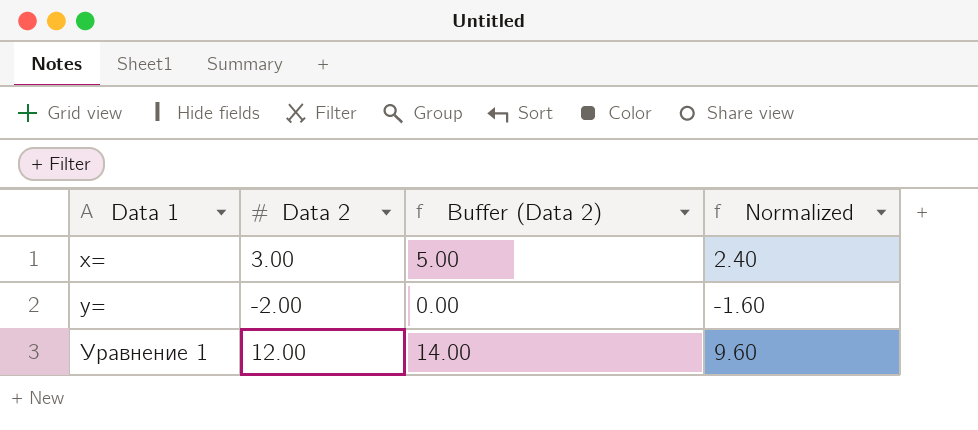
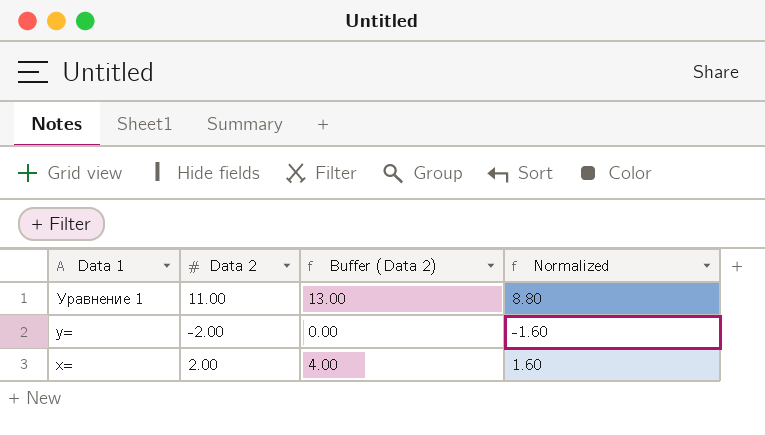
row order: Data 1 ascending -> Data 1 descending
Уравнение 1 | Data 2: 12.00 -> 11.00
Уравнение 1 | Buffer (Data 2): 14.00 -> 13.00
Уравнение 1 | Normalized: 9.60 -> 8.80
x= | Data 2: 3.00 -> 2.00
x= | Buffer (Data 2): 5.00 -> 4.00
x= | Normalized: 2.40 -> 1.60

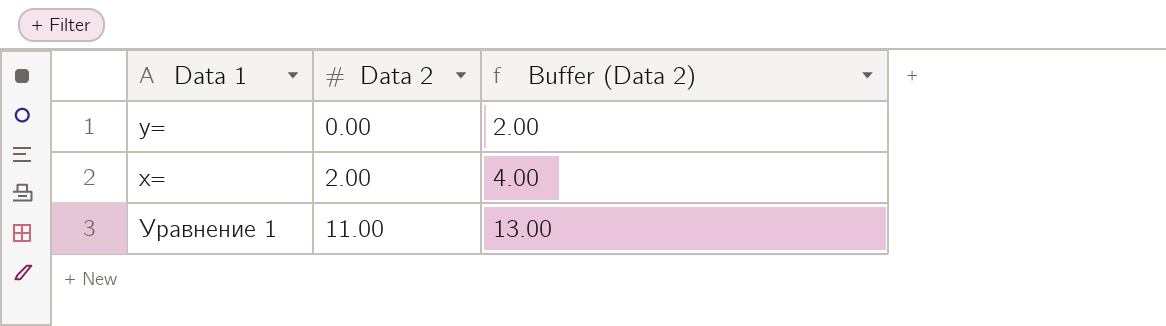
row order: Data 1 descending -> Data 2 ascending
column Normalized | formula: [Data 2] * 0.8 -> none
y= | Data 2: -2.00 -> 0.00
y= | Buffer (Data 2): 0.00 -> 2.00

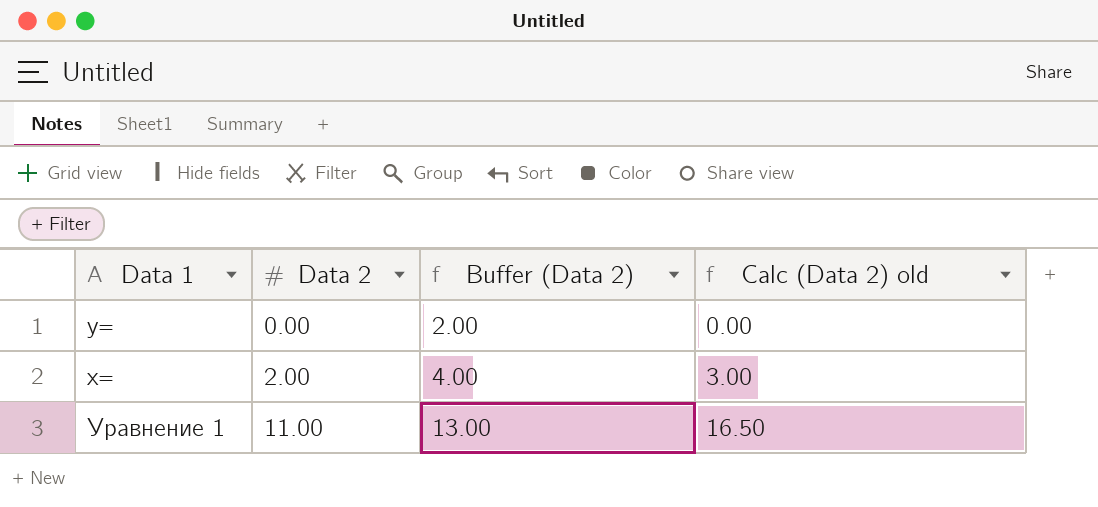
column Calc (Data 2) old | formula: none -> [Data 2] * 1.5

